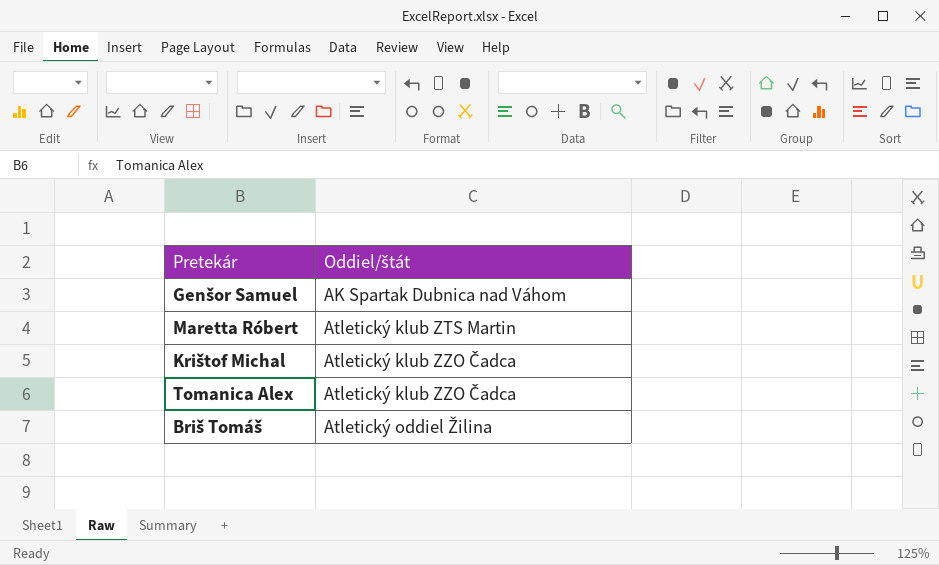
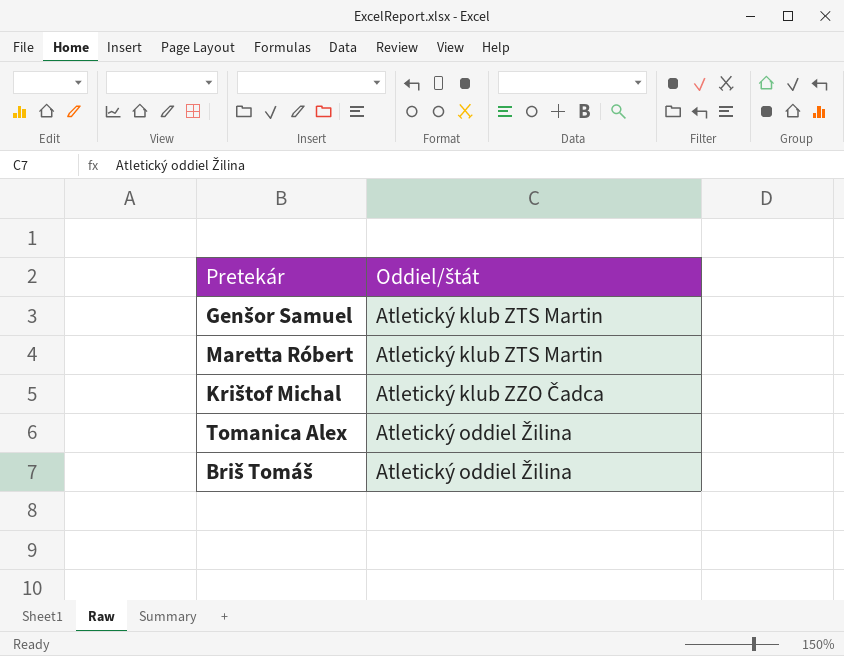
Genšor Samuel | Oddiel/štát: AK Spartak Dubnica nad Váhom -> Atletický klub ZTS Martin
Tomanica Alex | Oddiel/štát: Atletický klub ZZO Čadca -> Atletický oddiel Žilina

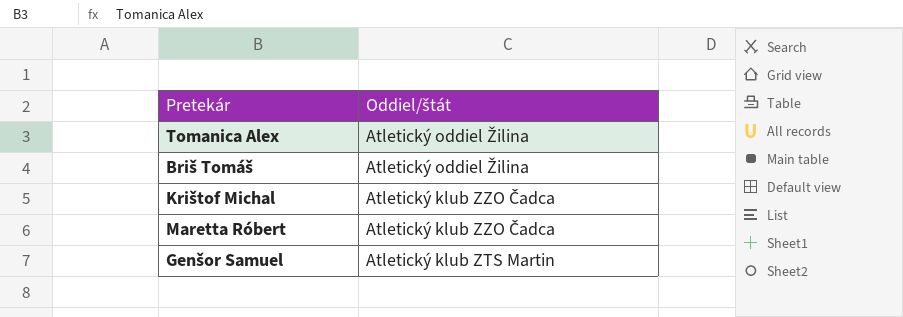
row order: Oddiel/štát ascending -> Oddiel/štát descending
Maretta Róbert | Oddiel/štát: Atletický klub ZTS Martin -> Atletický klub ZZO Čadca

